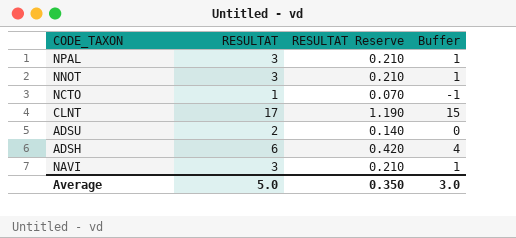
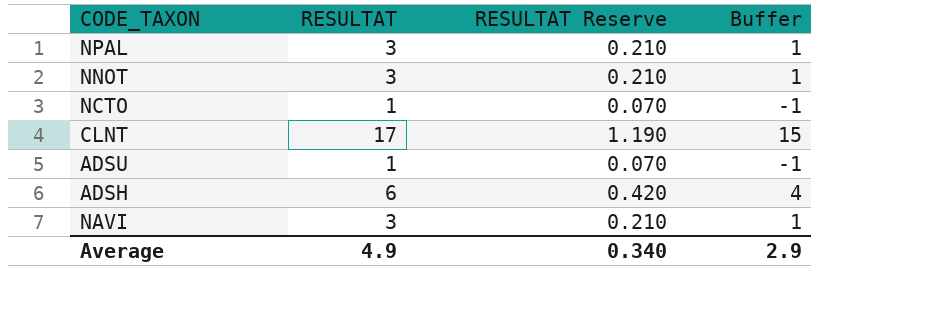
ADSU | RESULTAT: 2 -> 1
ADSU | RESULTAT Reserve: 0.140 -> 0.070
ADSU | Buffer: 0 -> -1
Average | RESULTAT: 5.0 -> 4.9
Average | RESULTAT Reserve: 0.350 -> 0.340
Average | Buffer: 3.0 -> 2.9

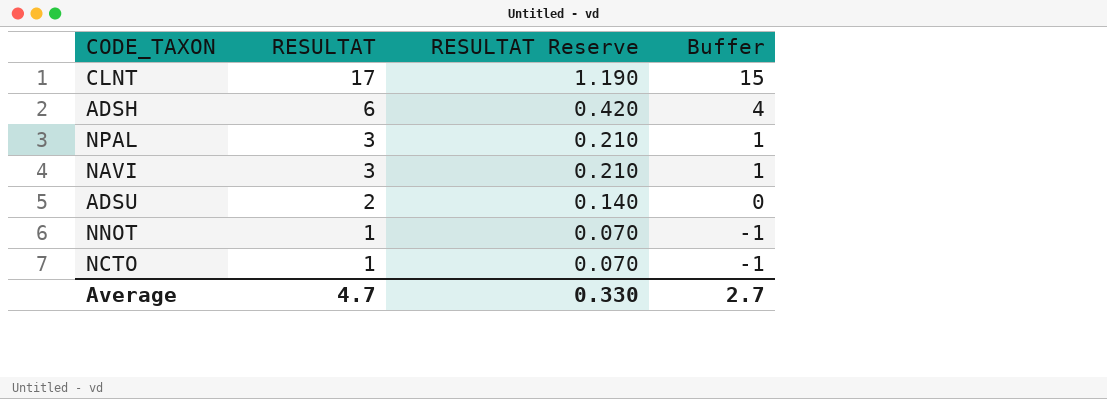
row order: none -> RESULTAT descending
ADSU | RESULTAT: 1 -> 2
ADSU | RESULTAT Reserve: 0.070 -> 0.140
ADSU | Buffer: -1 -> 0
NNOT | RESULTAT: 3 -> 1
NNOT | RESULTAT Reserve: 0.210 -> 0.070
NNOT | Buffer: 1 -> -1
Average | RESULTAT: 4.9 -> 4.7
Average | RESULTAT Reserve: 0.340 -> 0.330
Average | Buffer: 2.9 -> 2.7

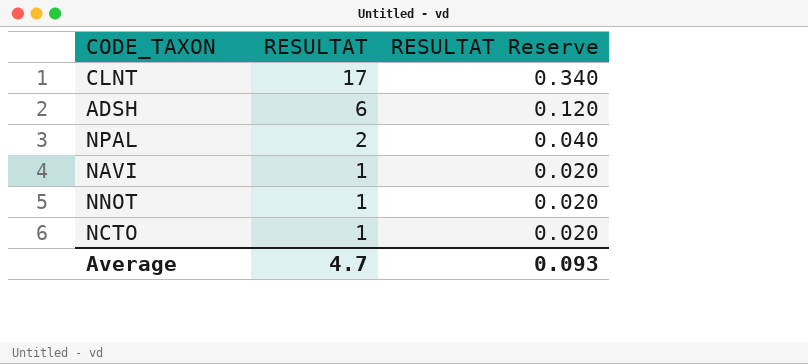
column Buffer | formula: [RESULTAT] - 2 -> none
column RESULTAT Reserve | formula: [RESULTAT] * 0.07 -> [RESULTAT] * 0.02
row ADSU: 2 | 0.140 | 0 -> none
NPAL | RESULTAT: 3 -> 2
NAVI | RESULTAT: 3 -> 1
Average | RESULTAT Reserve: 0.330 -> 0.093

